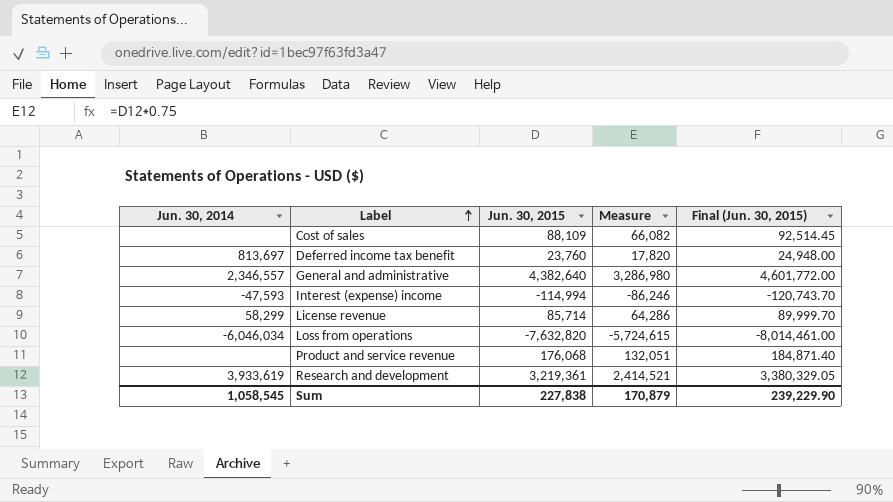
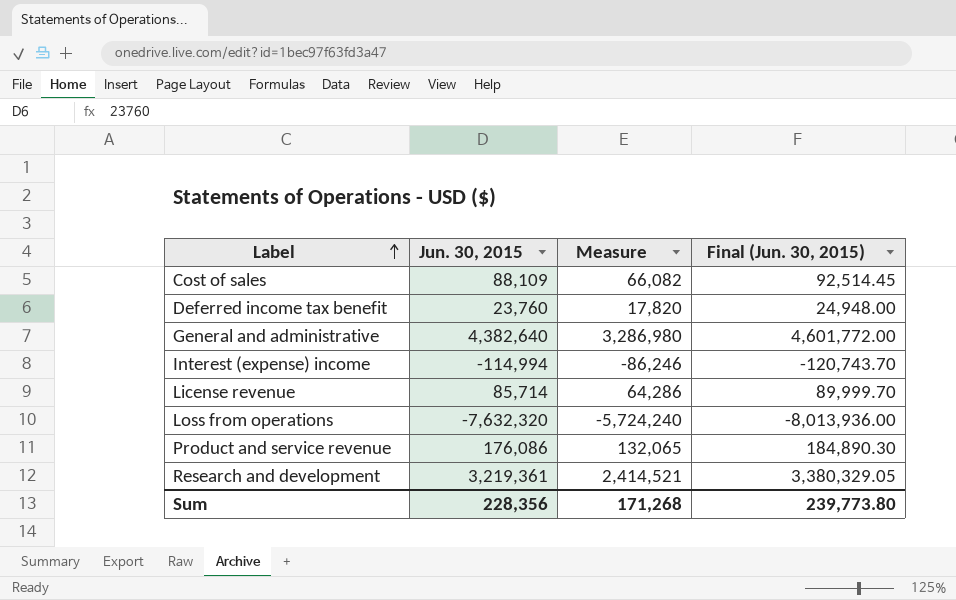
column Jun. 30, 2014 | position: 1 -> none
Loss from operations | Jun. 30, 2015: -7,632,820 -> -7,632,320
Loss from operations | Measure: -5,724,615 -> -5,724,240
Loss from operations | Final (Jun. 30, 2015): -8,014,461.00 -> -8,013,936.00
Product and service revenue | Jun. 30, 2015: 176,068 -> 176,086
Product and service revenue | Measure: 132,051 -> 132,065
Product and service revenue | Final (Jun. 30, 2015): 184,871.40 -> 184,890.30
Sum | Jun. 30, 2015: 227,838 -> 228,356
Sum | Measure: 170,879 -> 171,268
Sum | Final (Jun. 30, 2015): 239,229.90 -> 239,773.80

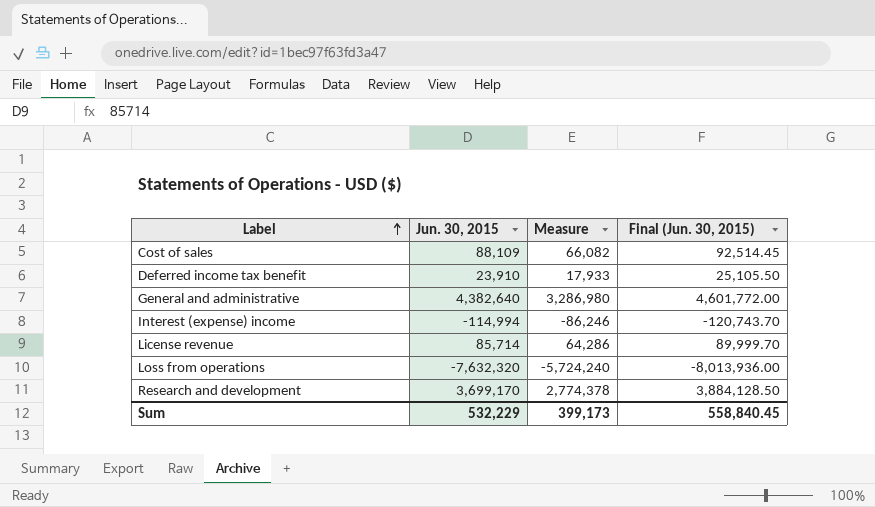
row Product and service revenue: 176,086 | 132,065 | 184,890.30 -> none
Deferred income tax benefit | Jun. 30, 2015: 23,760 -> 23,910
Deferred income tax benefit | Measure: 17,820 -> 17,933
Deferred income tax benefit | Final (Jun. 30, 2015): 24,948.00 -> 25,105.50
Research and development | Jun. 30, 2015: 3,219,361 -> 3,699,170
Research and development | Measure: 2,414,521 -> 2,774,378
Research and development | Final (Jun. 30, 2015): 3,380,329.05 -> 3,884,128.50
Sum | Jun. 30, 2015: 228,356 -> 532,229
Sum | Measure: 171,268 -> 399,173
Sum | Final (Jun. 30, 2015): 239,773.80 -> 558,840.45

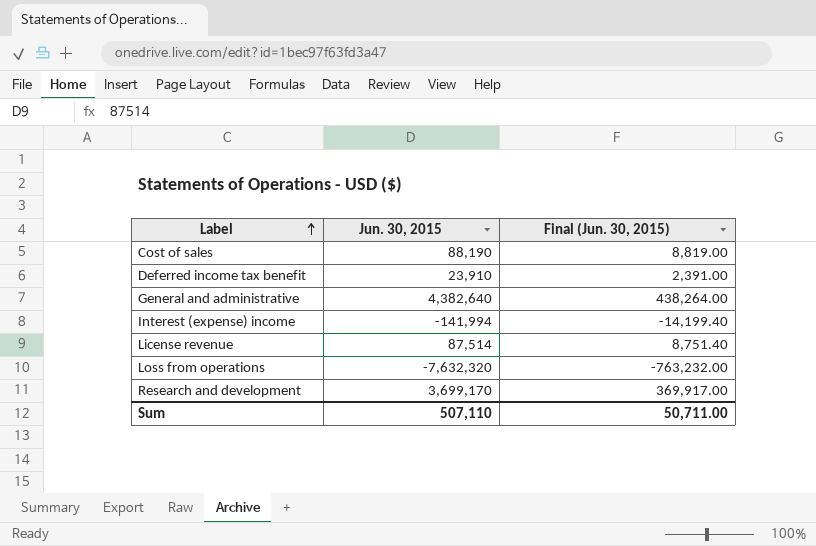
column Measure | formula: [Jun. 30, 2015] * 0.75 -> none
column Final (Jun. 30, 2015) | formula: [Jun. 30, 2015] * 1.05 -> [Jun. 30, 2015] * 0.1
Cost of sales | Jun. 30, 2015: 88,109 -> 88,190
Interest (expense) income | Jun. 30, 2015: -114,994 -> -141,994
License revenue | Jun. 30, 2015: 85,714 -> 87,514
Sum | Jun. 30, 2015: 532,229 -> 507,110
Sum | Final (Jun. 30, 2015): 558,840.45 -> 50,711.00

